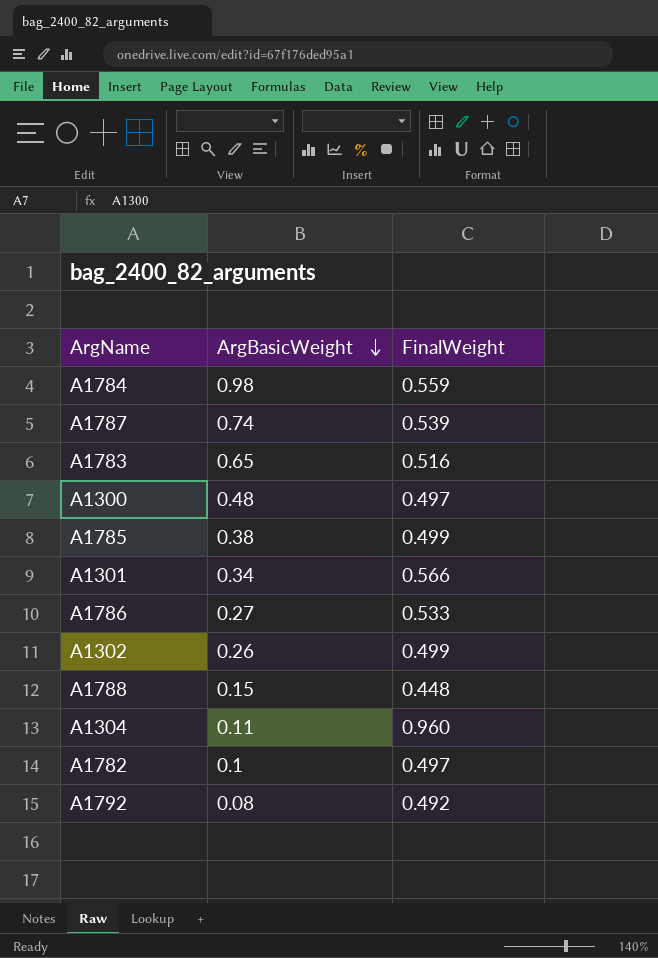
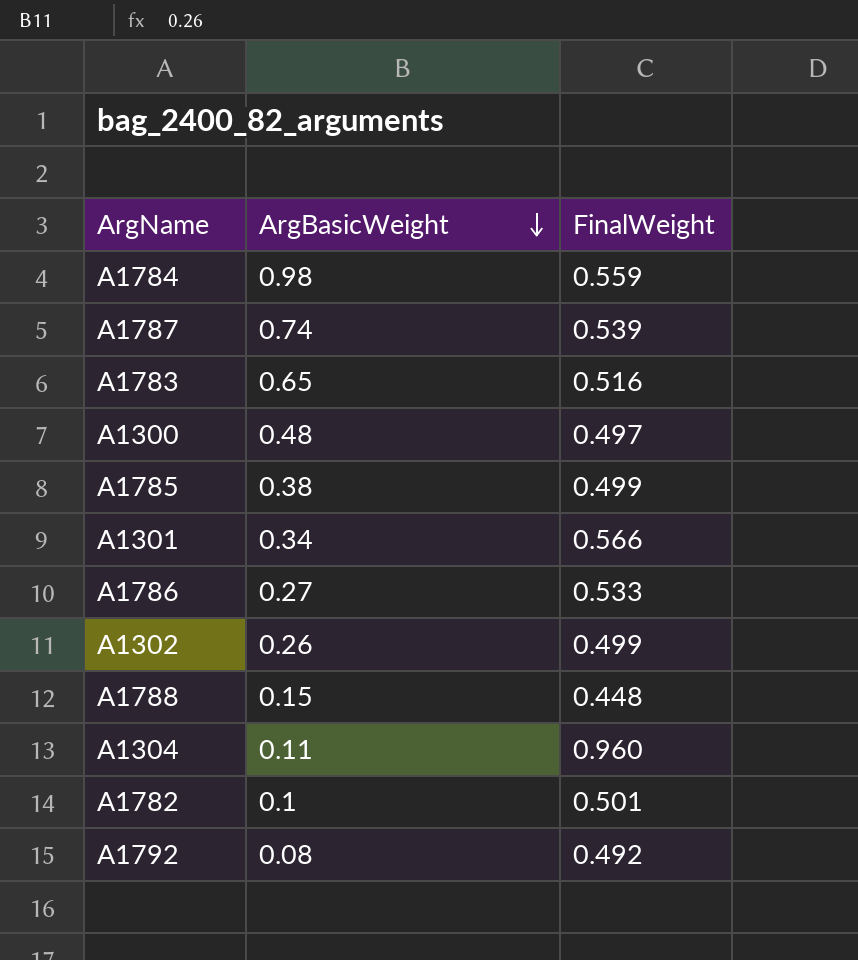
A1782 | FinalWeight: 0.497 -> 0.501

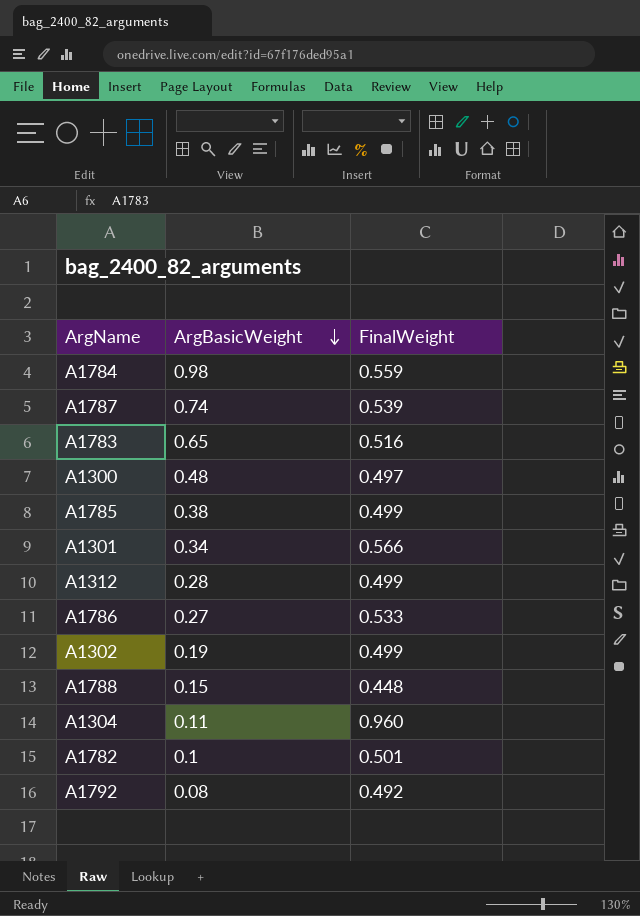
row A1312: none -> 0.28 | 0.499
A1302 | ArgBasicWeight: 0.26 -> 0.19

